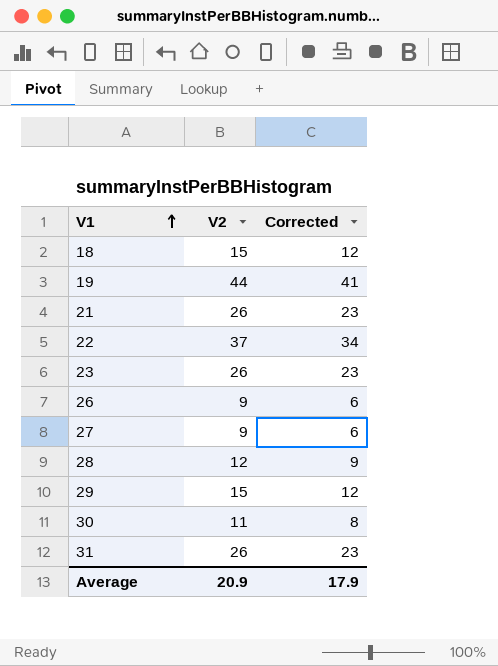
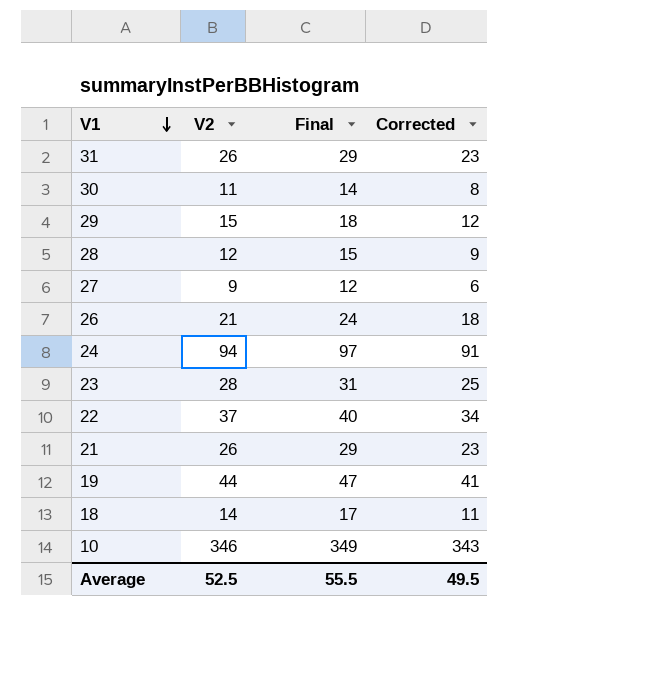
row order: V1 ascending -> V1 descending
column Final | formula: none -> [V2] + 3
26 | V2: 9 -> 21
26 | Corrected: 6 -> 18
row 24: none -> 94 | 97 | 91
23 | V2: 26 -> 28
23 | Corrected: 23 -> 25
18 | V2: 15 -> 14
18 | Corrected: 12 -> 11
row 10: none -> 346 | 349 | 343
Average | V2: 20.9 -> 52.5
Average | Corrected: 17.9 -> 49.5

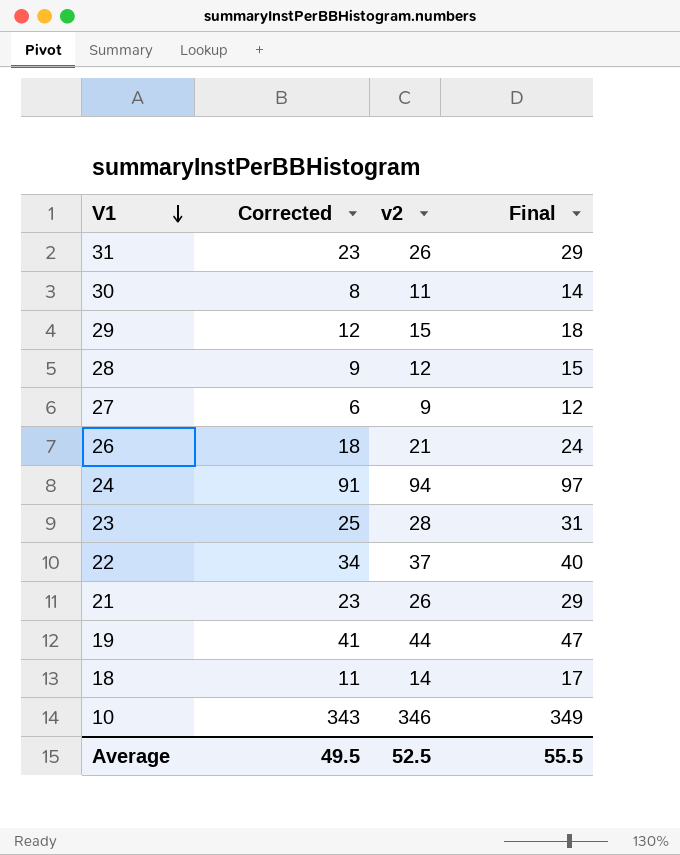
column Corrected | position: 4 -> 2
column name: V2 -> v2

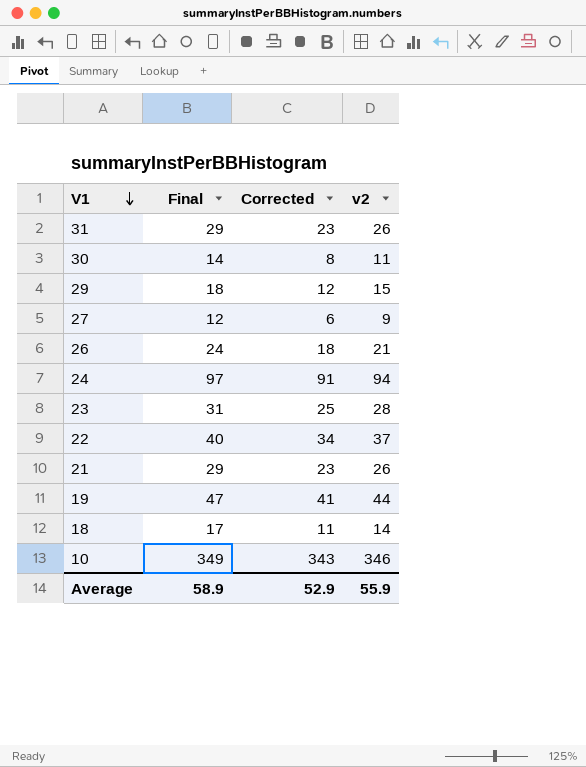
column Final | position: 4 -> 2
row 28: 9 | 12 | 15 -> none
Average | Final: 55.5 -> 58.9
Average | Corrected: 49.5 -> 52.9
Average | v2: 52.5 -> 55.9

